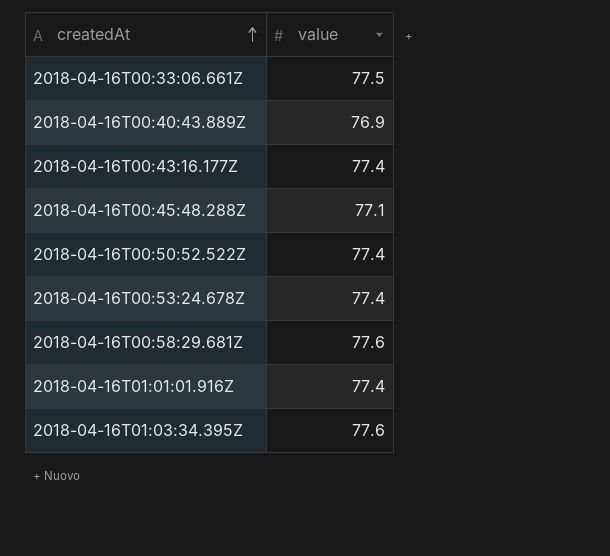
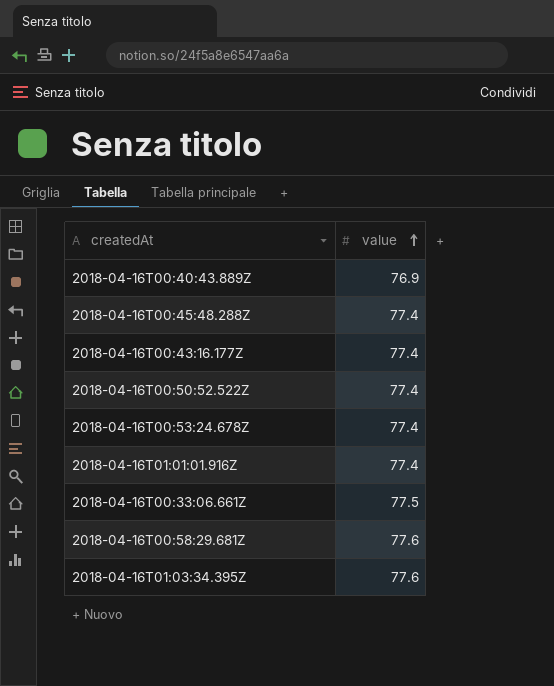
row order: createdAt ascending -> value ascending
2018-04-16T00:45:48.288Z | value: 77.1 -> 77.4

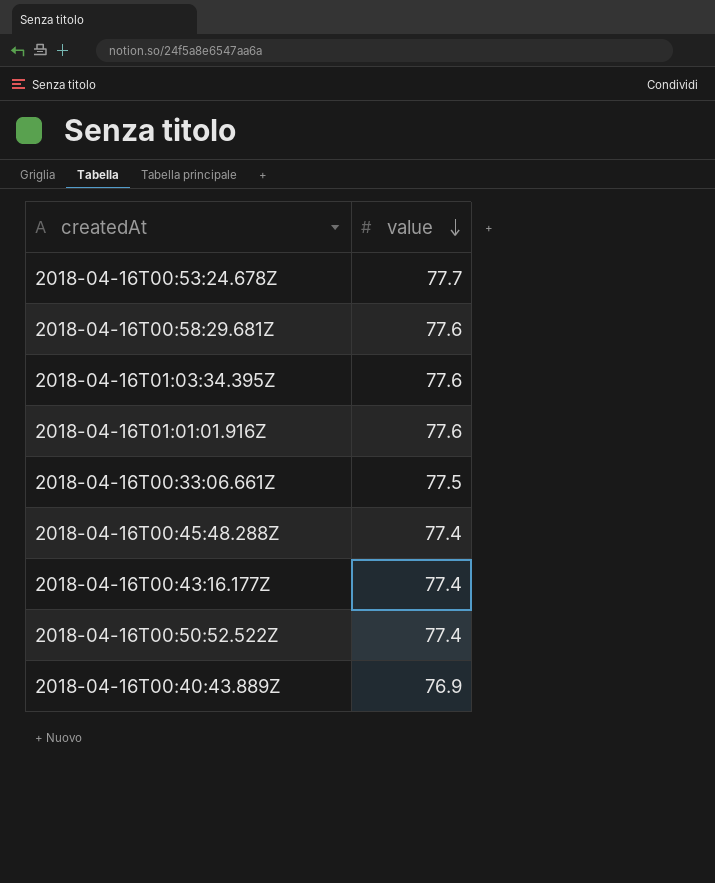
row order: value ascending -> value descending
2018-04-16T00:53:24.678Z | value: 77.4 -> 77.7
2018-04-16T01:01:01.916Z | value: 77.4 -> 77.6

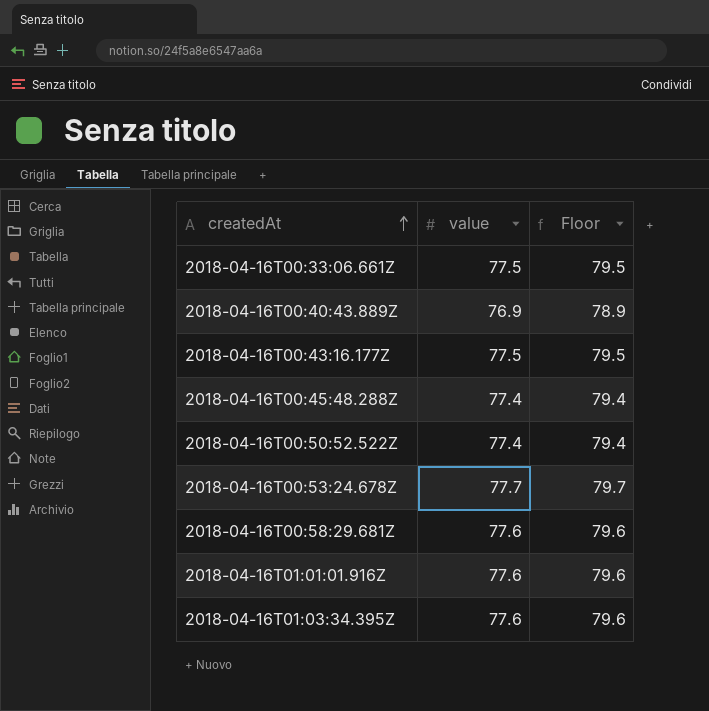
row order: value descending -> createdAt ascending
column Floor | formula: none -> [value] + 2
2018-04-16T00:43:16.177Z | value: 77.4 -> 77.5

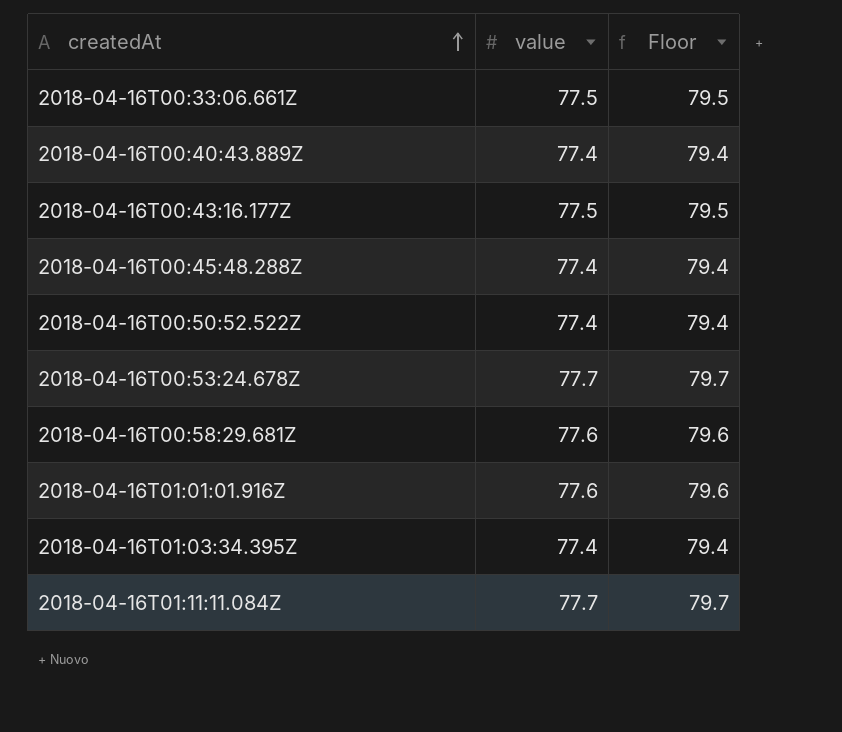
2018-04-16T00:40:43.889Z | value: 76.9 -> 77.4
2018-04-16T00:40:43.889Z | Floor: 78.9 -> 79.4
2018-04-16T01:03:34.395Z | value: 77.6 -> 77.4
2018-04-16T01:03:34.395Z | Floor: 79.6 -> 79.4
row 2018-04-16T01:11:11.084Z: none -> 77.7 | 79.7

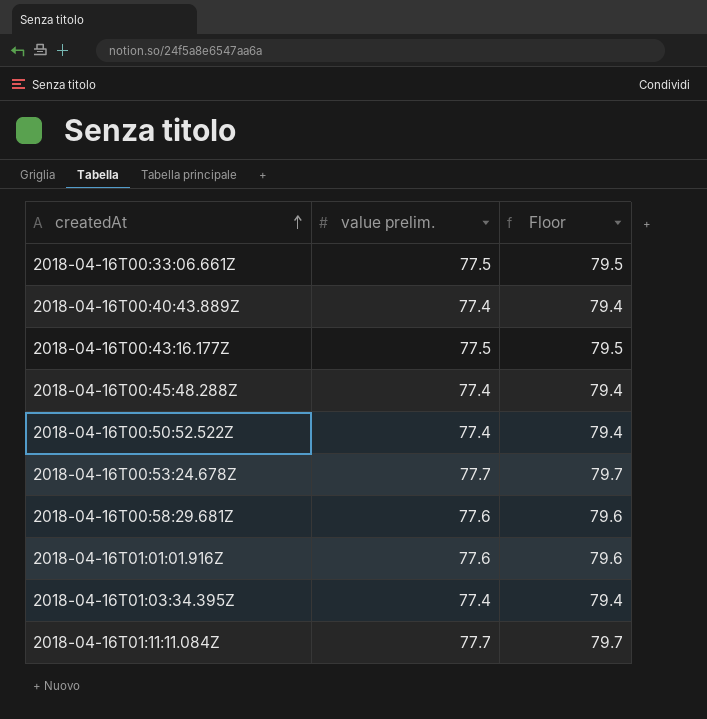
column name: value -> value prelim.

